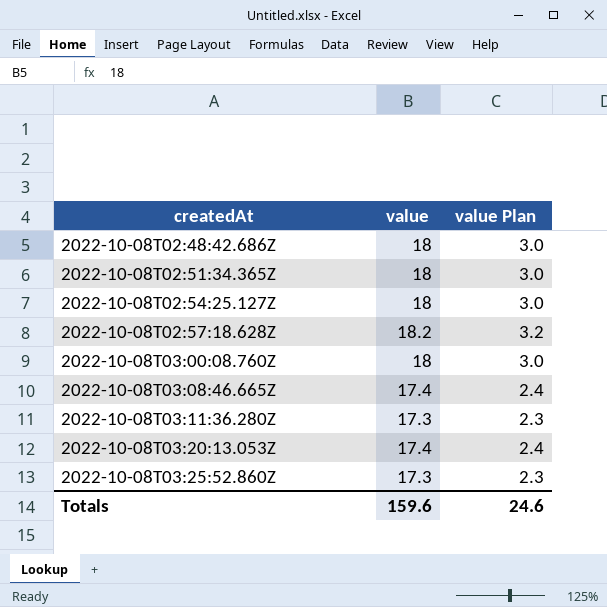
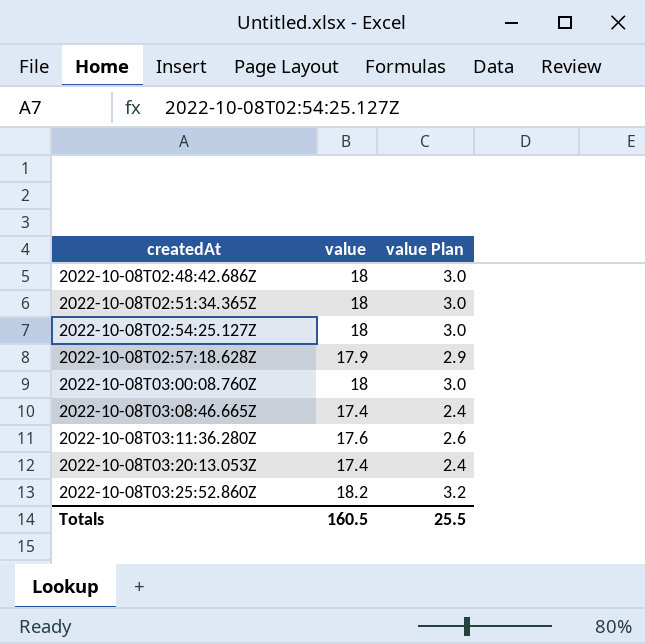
2022-10-08T02:57:18.628Z | value: 18.2 -> 17.9
2022-10-08T02:57:18.628Z | value Plan: 3.2 -> 2.9
2022-10-08T03:11:36.280Z | value: 17.3 -> 17.6
2022-10-08T03:11:36.280Z | value Plan: 2.3 -> 2.6
2022-10-08T03:25:52.860Z | value: 17.3 -> 18.2
2022-10-08T03:25:52.860Z | value Plan: 2.3 -> 3.2
Totals | value: 159.6 -> 160.5
Totals | value Plan: 24.6 -> 25.5

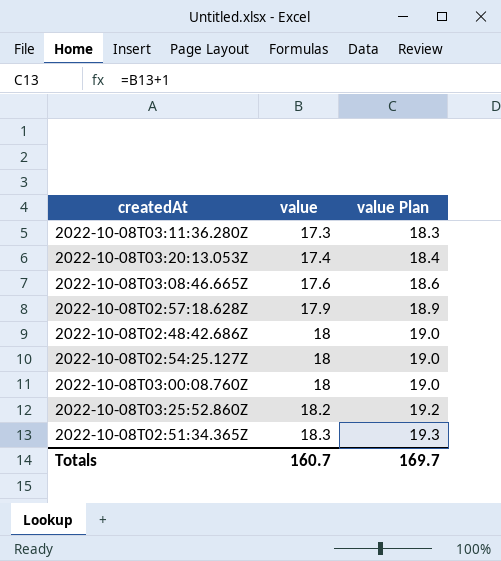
row order: createdAt ascending -> value ascending
column value Plan | formula: [value] - 15 -> [value] + 1
2022-10-08T03:11:36.280Z | value: 17.6 -> 17.3
2022-10-08T03:08:46.665Z | value: 17.4 -> 17.6
2022-10-08T02:51:34.365Z | value: 18 -> 18.3
Totals | value: 160.5 -> 160.7
Totals | value Plan: 25.5 -> 169.7

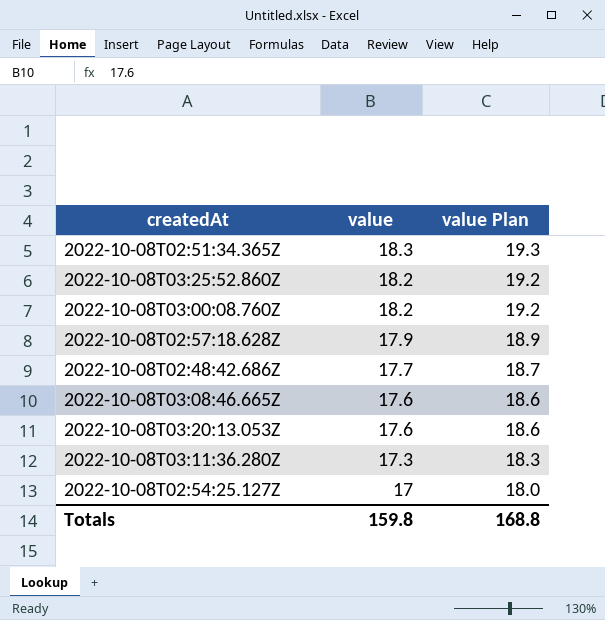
row order: value ascending -> value descending
2022-10-08T03:00:08.760Z | value: 18 -> 18.2
2022-10-08T03:00:08.760Z | value Plan: 19.0 -> 19.2
2022-10-08T02:48:42.686Z | value: 18 -> 17.7
2022-10-08T02:48:42.686Z | value Plan: 19.0 -> 18.7
2022-10-08T03:20:13.053Z | value: 17.4 -> 17.6
2022-10-08T03:20:13.053Z | value Plan: 18.4 -> 18.6
2022-10-08T02:54:25.127Z | value: 18 -> 17
2022-10-08T02:54:25.127Z | value Plan: 19.0 -> 18.0
Totals | value: 160.7 -> 159.8
Totals | value Plan: 169.7 -> 168.8

